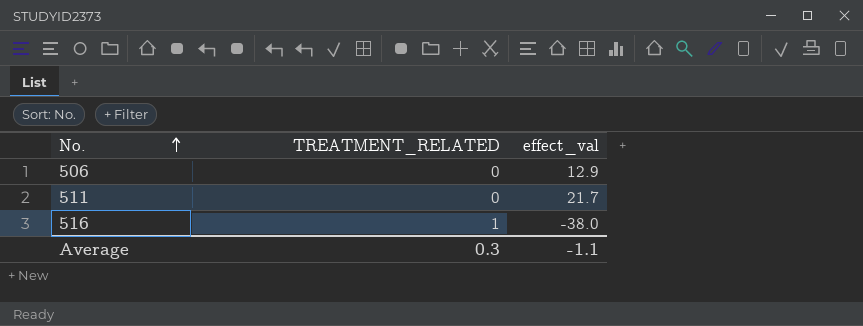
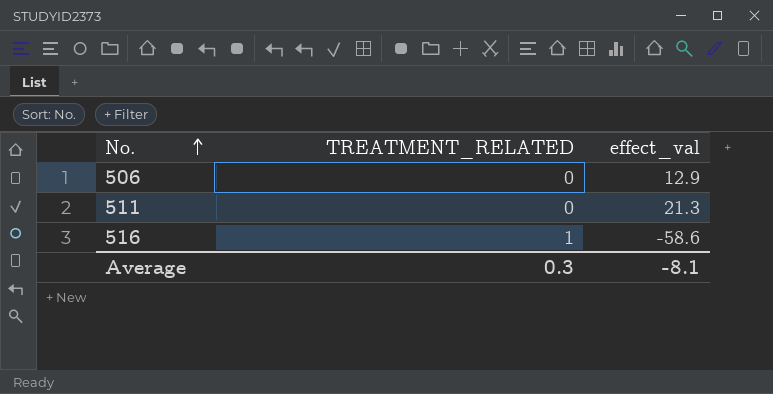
511 | effect_val: 21.7 -> 21.3
516 | effect_val: -38.0 -> -58.6
Average | effect_val: -1.1 -> -8.1

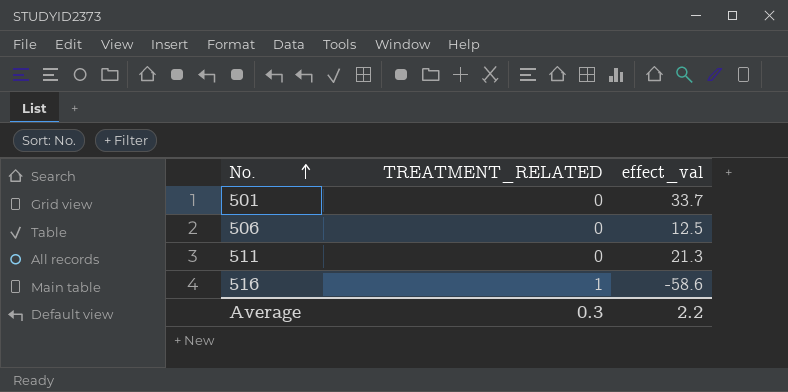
row 501: none -> 0 | 33.7
506 | effect_val: 12.9 -> 12.5
Average | effect_val: -8.1 -> 2.2

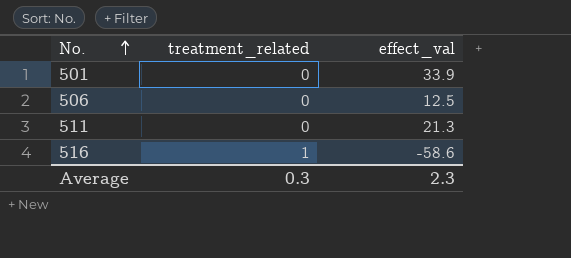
column name: TREATMENT_RELATED -> treatment_related
501 | effect_val: 33.7 -> 33.9
Average | effect_val: 2.2 -> 2.3

